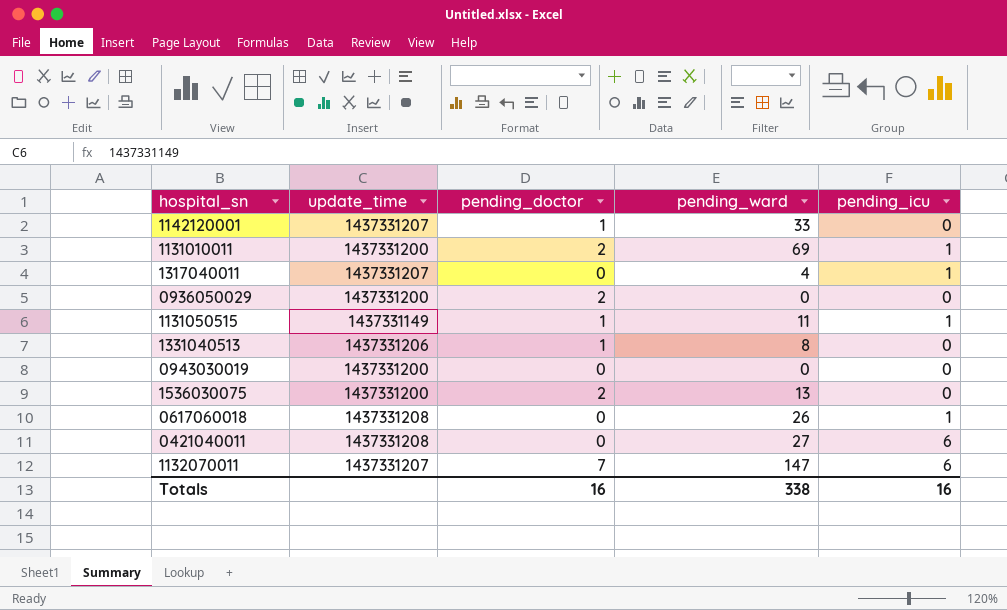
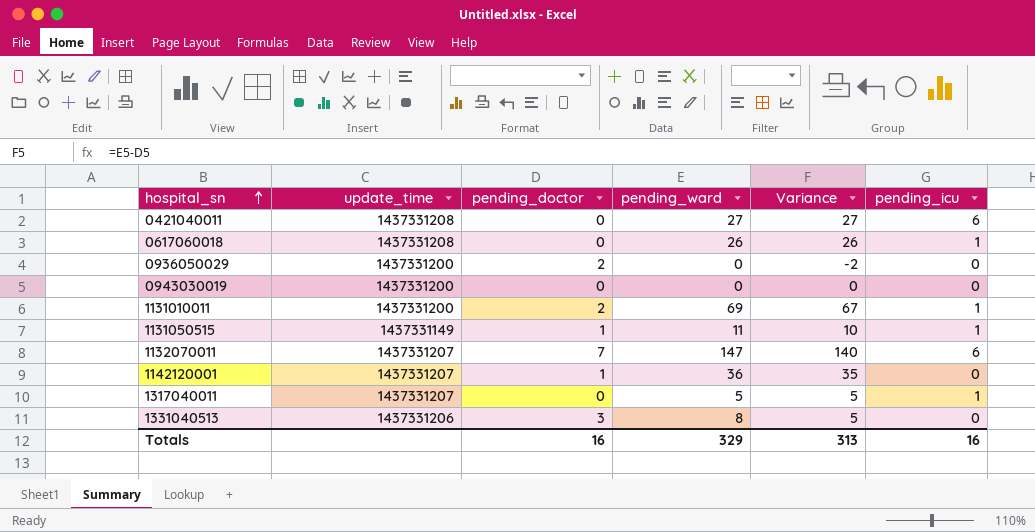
row order: none -> hospital_sn ascending
column Variance | formula: none -> [pending_ward] - [pending_doctor]
row 1536030075: 1437331200 | 2 | 13 | 0 -> none
1142120001 | pending_ward: 33 -> 36
1317040011 | pending_ward: 4 -> 5
1331040513 | pending_doctor: 1 -> 3
Totals | pending_ward: 338 -> 329

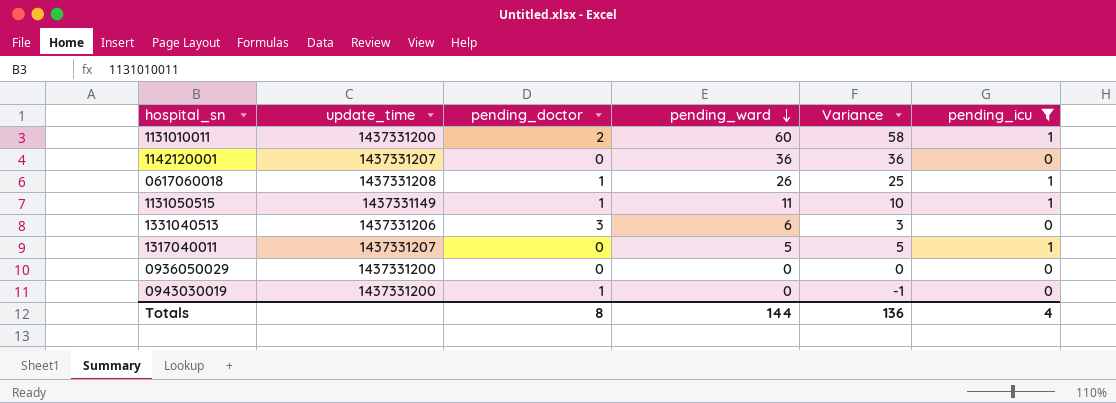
filter: none -> pending_icu != 6
row order: hospital_sn ascending -> pending_ward descending
1131010011 | pending_ward: 69 -> 60
1131010011 | Variance: 67 -> 58
1142120001 | pending_doctor: 1 -> 0
1142120001 | Variance: 35 -> 36
0617060018 | pending_doctor: 0 -> 1
0617060018 | Variance: 26 -> 25
1331040513 | pending_ward: 8 -> 6
1331040513 | Variance: 5 -> 3
0936050029 | pending_doctor: 2 -> 0
0936050029 | Variance: -2 -> 0
0943030019 | pending_doctor: 0 -> 1
0943030019 | Variance: 0 -> -1
Totals | pending_doctor: 16 -> 8
Totals | pending_ward: 329 -> 144
Totals | Variance: 313 -> 136
Totals | pending_icu: 16 -> 4

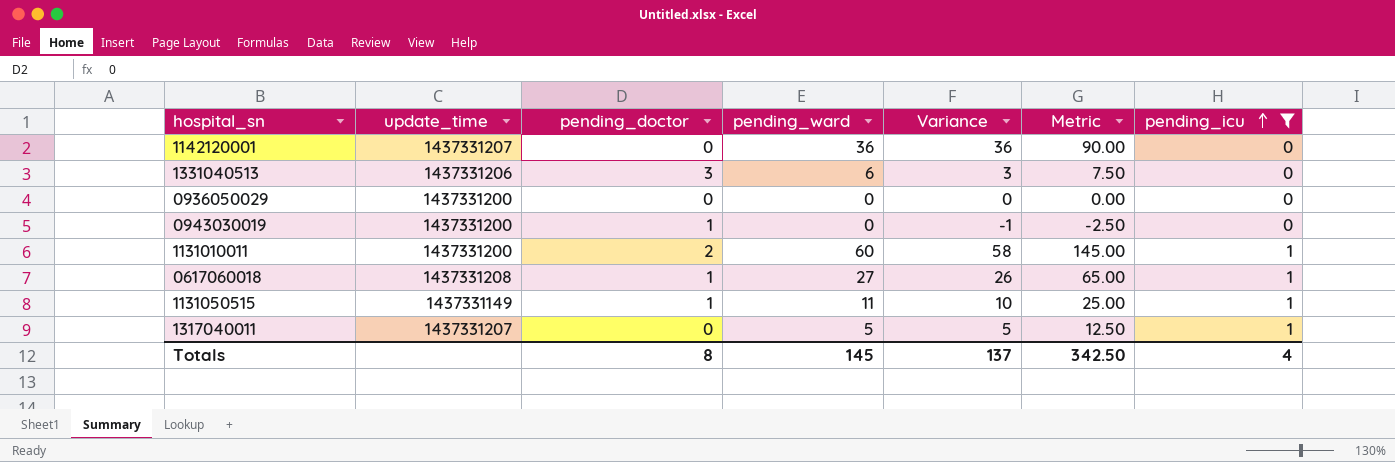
row order: pending_ward descending -> pending_icu ascending
column Metric | formula: none -> [Variance] * 2.5
0617060018 | pending_ward: 26 -> 27
0617060018 | Variance: 25 -> 26
Totals | pending_ward: 144 -> 145
Totals | Variance: 136 -> 137

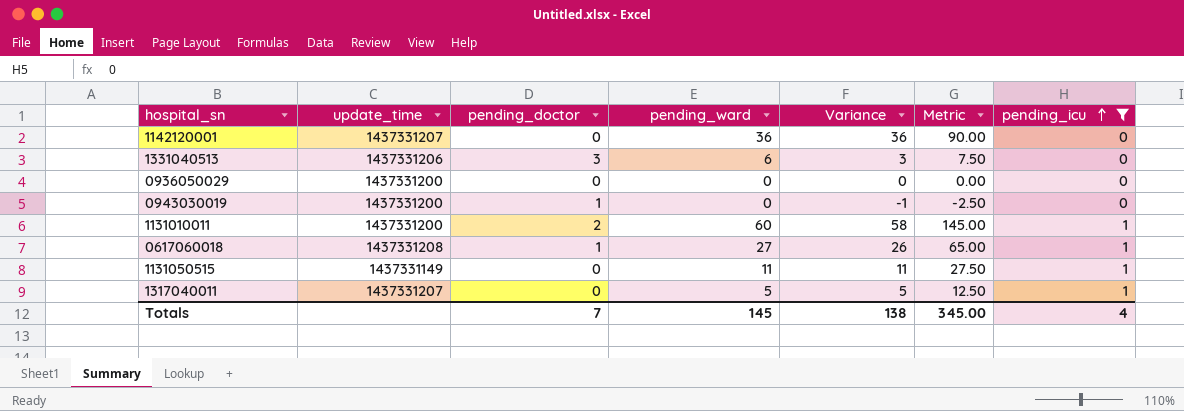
1131050515 | pending_doctor: 1 -> 0
1131050515 | Variance: 10 -> 11
1131050515 | Metric: 25.00 -> 27.50
Totals | pending_doctor: 8 -> 7
Totals | Variance: 137 -> 138
Totals | Metric: 342.50 -> 345.00

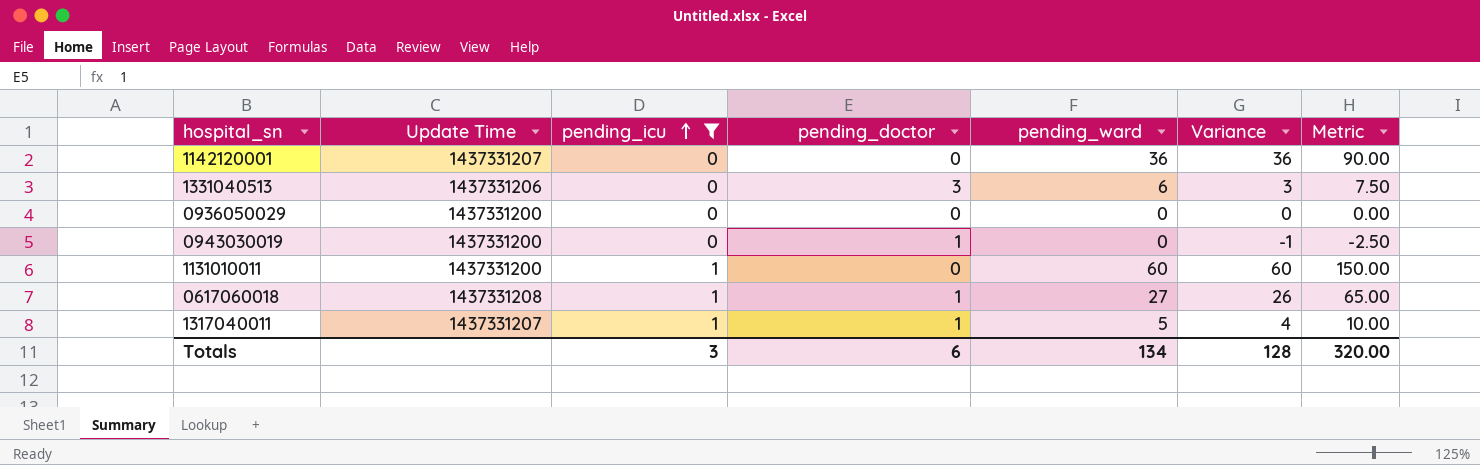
column name: update_time -> Update Time
column pending_icu | position: 7 -> 3
row 1131050515: 1437331149 | 0 | 11 | 11 | 27.50 | 1 -> none
1131010011 | pending_doctor: 2 -> 0
1131010011 | Variance: 58 -> 60
1131010011 | Metric: 145.00 -> 150.00
1317040011 | pending_doctor: 0 -> 1
1317040011 | Variance: 5 -> 4
1317040011 | Metric: 12.50 -> 10.00
Totals | pending_icu: 4 -> 3
Totals | pending_doctor: 7 -> 6
Totals | pending_ward: 145 -> 134
Totals | Variance: 138 -> 128
Totals | Metric: 345.00 -> 320.00

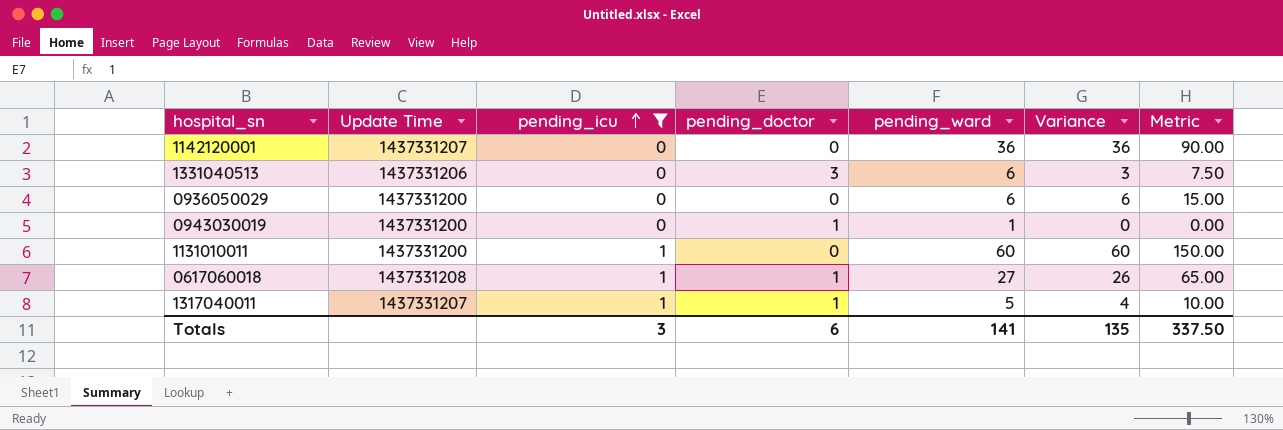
0936050029 | pending_ward: 0 -> 6
0936050029 | Variance: 0 -> 6
0936050029 | Metric: 0.00 -> 15.00
0943030019 | pending_ward: 0 -> 1
0943030019 | Variance: -1 -> 0
0943030019 | Metric: -2.50 -> 0.00
Totals | pending_ward: 134 -> 141
Totals | Variance: 128 -> 135
Totals | Metric: 320.00 -> 337.50

